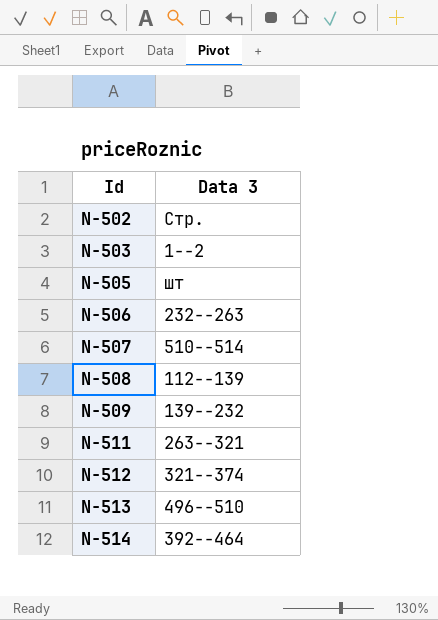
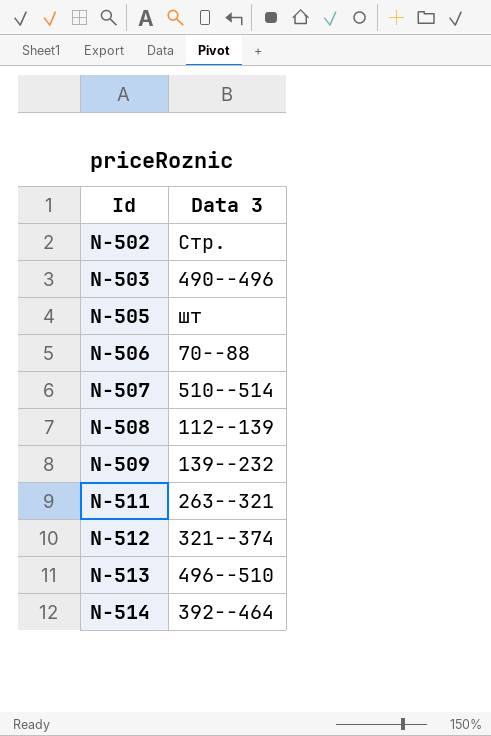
N-503 | Data 3: 1--2 -> 490--496
N-506 | Data 3: 232--263 -> 70--88

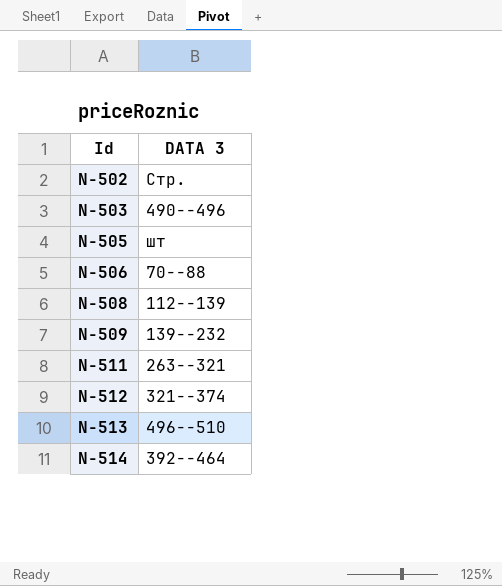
column name: Data 3 -> DATA 3
row N-507: 510--514 -> none

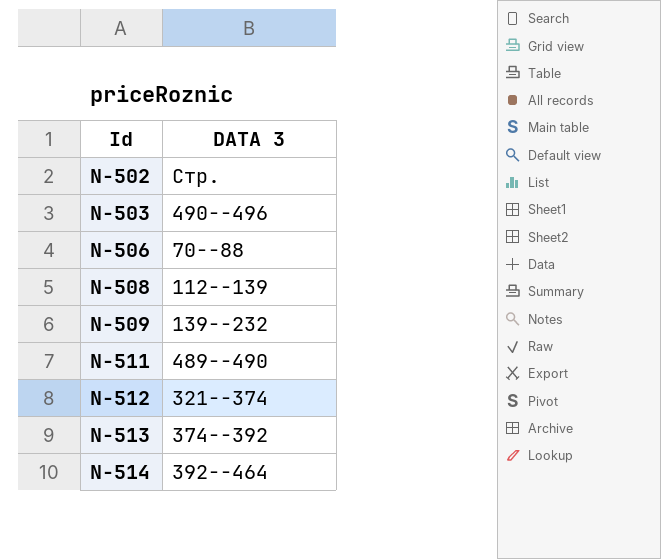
row N-505: шт -> none
N-511 | DATA 3: 263--321 -> 489--490
N-513 | DATA 3: 496--510 -> 374--392

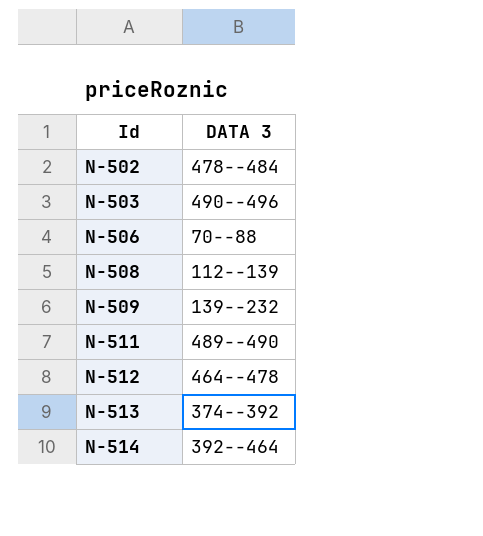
N-502 | DATA 3: Стр. -> 478--484
N-512 | DATA 3: 321--374 -> 464--478

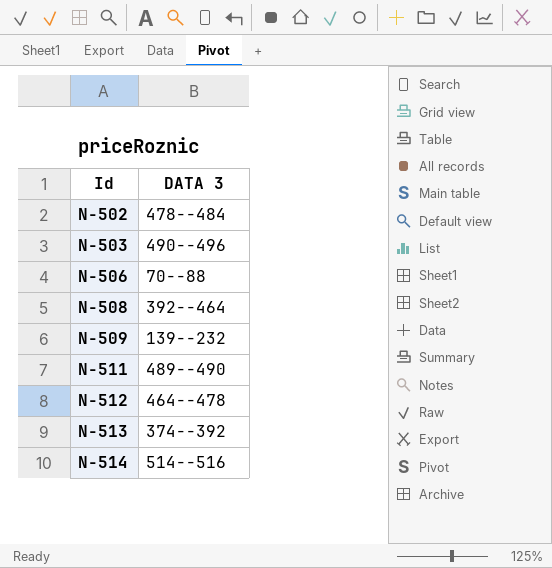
N-508 | DATA 3: 112--139 -> 392--464
N-514 | DATA 3: 392--464 -> 514--516

